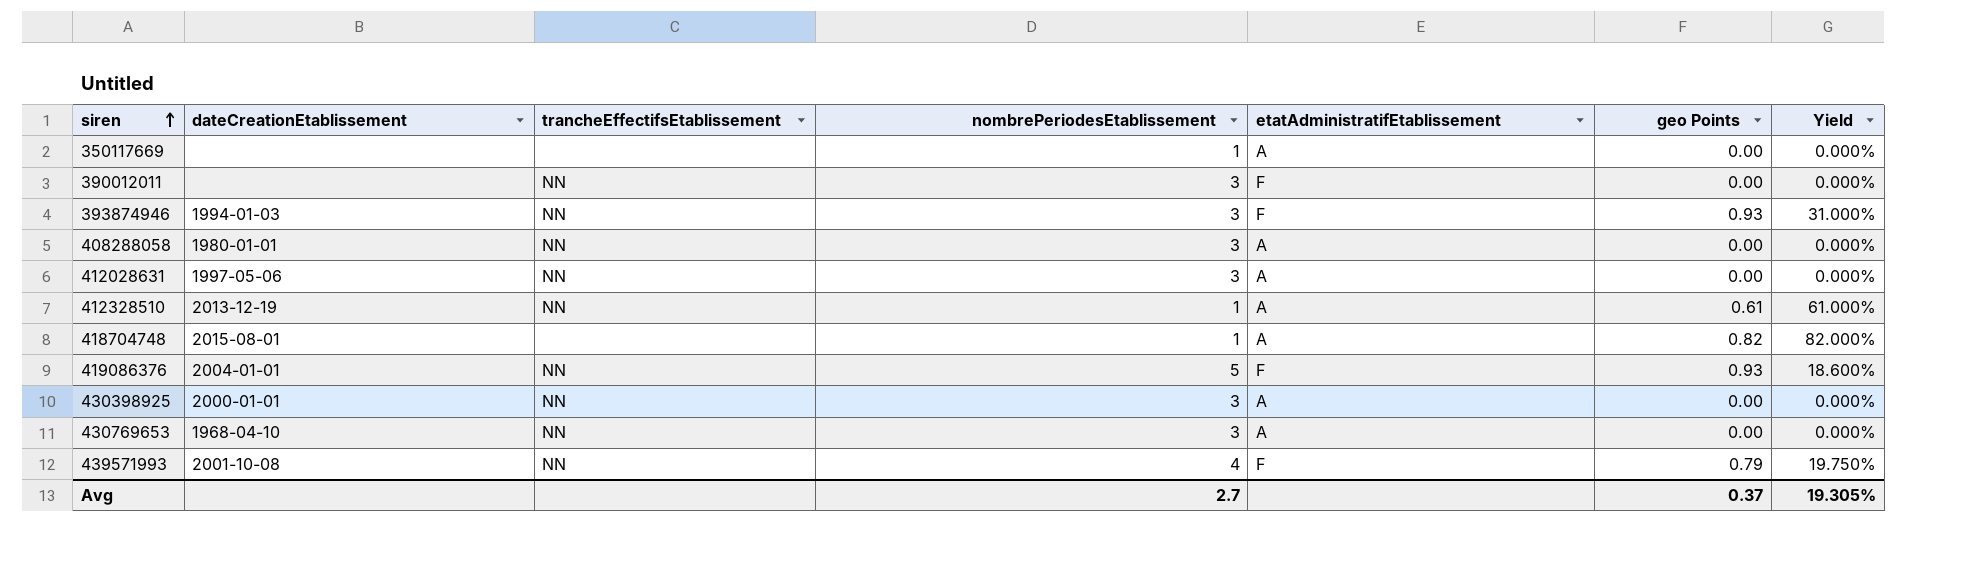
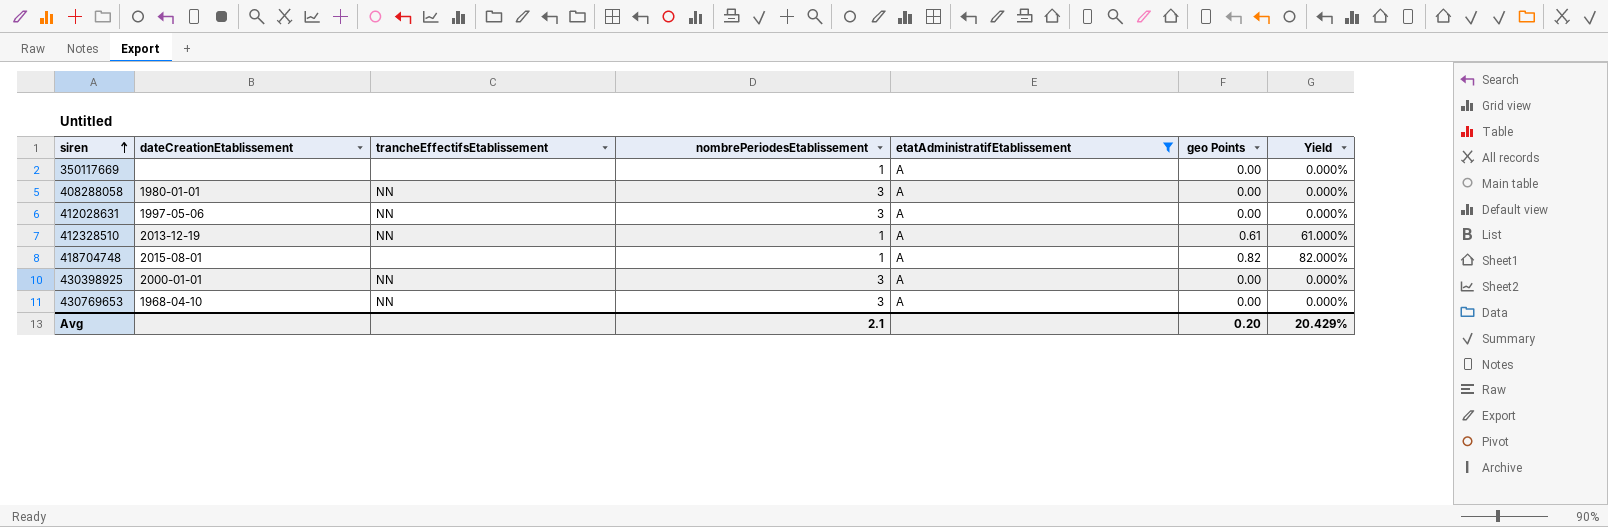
filter: none -> etatAdministratifEtablissement = A
Avg | nombrePeriodesEtablissement: 2.7 -> 2.1
Avg | geo Points: 0.37 -> 0.20
Avg | Yield: 19.305% -> 20.429%

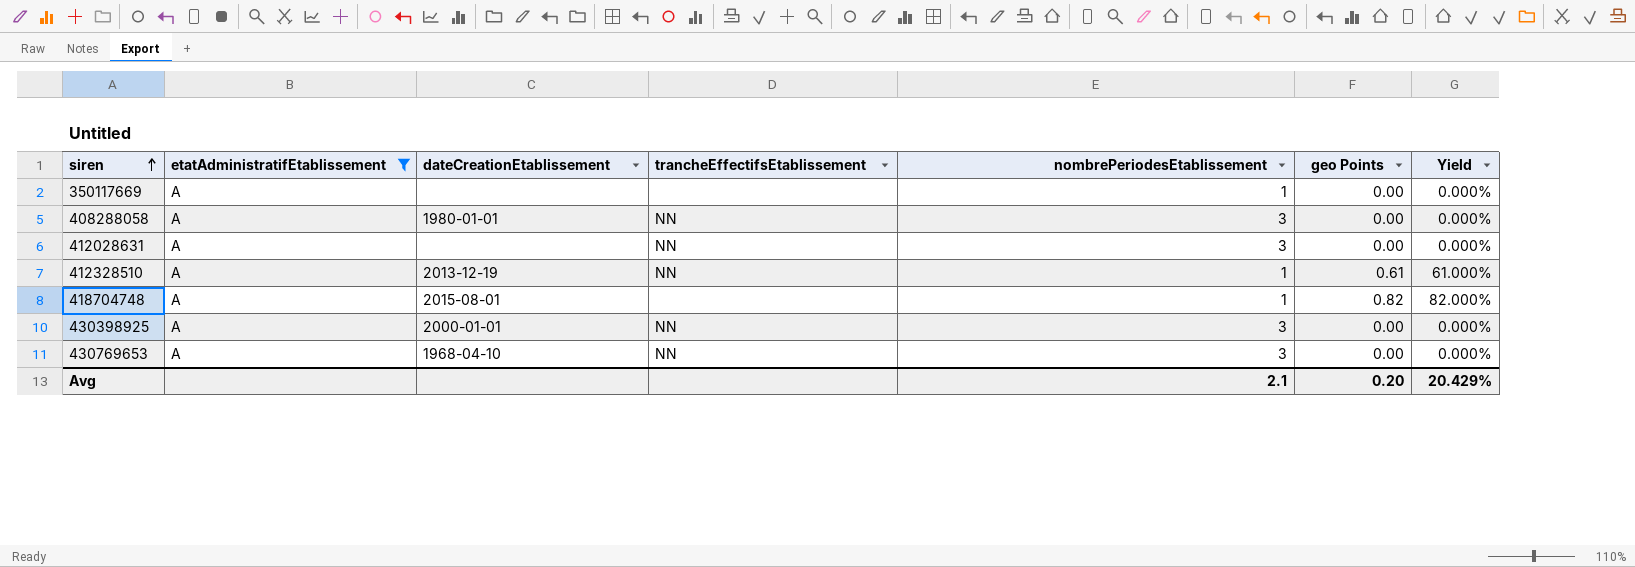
column etatAdministratifEtablissement | position: 5 -> 2
412028631 | dateCreationEtablissement: 1997-05-06 -> none

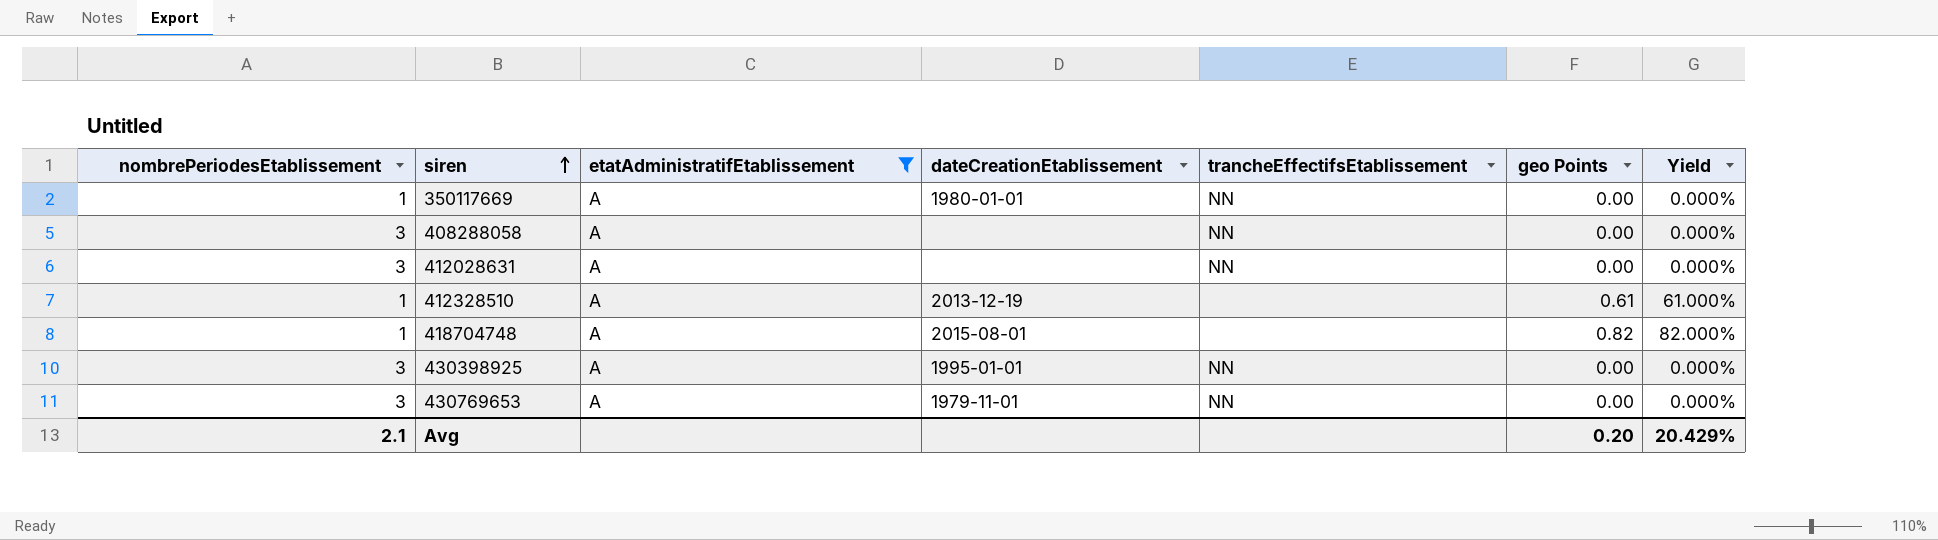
column nombrePeriodesEtablissement | position: 5 -> 1
350117669 | dateCreationEtablissement: none -> 1980-01-01
350117669 | trancheEffectifsEtablissement: none -> NN
408288058 | dateCreationEtablissement: 1980-01-01 -> none
412328510 | trancheEffectifsEtablissement: NN -> none
430398925 | dateCreationEtablissement: 2000-01-01 -> 1995-01-01
430769653 | dateCreationEtablissement: 1968-04-10 -> 1979-11-01

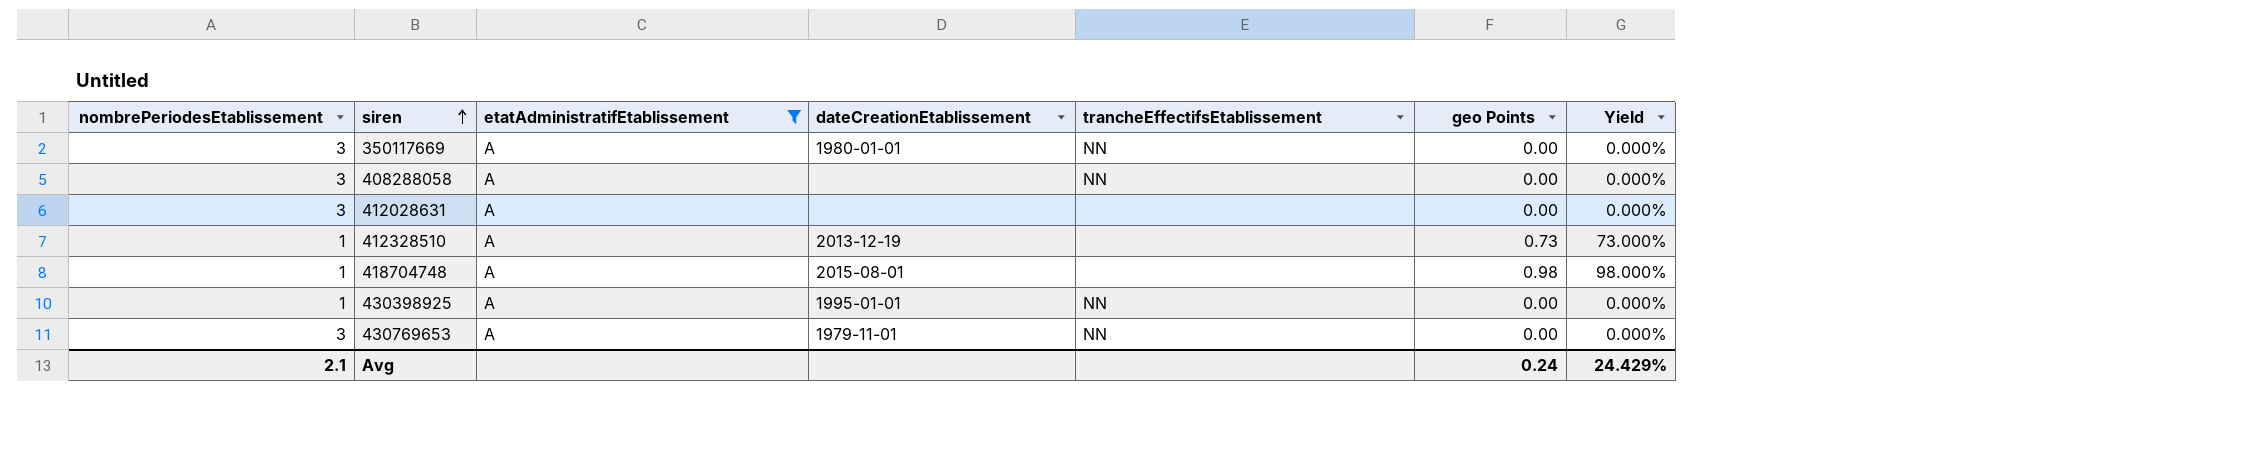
350117669 | nombrePeriodesEtablissement: 1 -> 3
412028631 | trancheEffectifsEtablissement: NN -> none
412328510 | geo Points: 0.61 -> 0.73
412328510 | Yield: 61.000% -> 73.000%
418704748 | geo Points: 0.82 -> 0.98
418704748 | Yield: 82.000% -> 98.000%
430398925 | nombrePeriodesEtablissement: 3 -> 1
Avg | geo Points: 0.20 -> 0.24
Avg | Yield: 20.429% -> 24.429%

